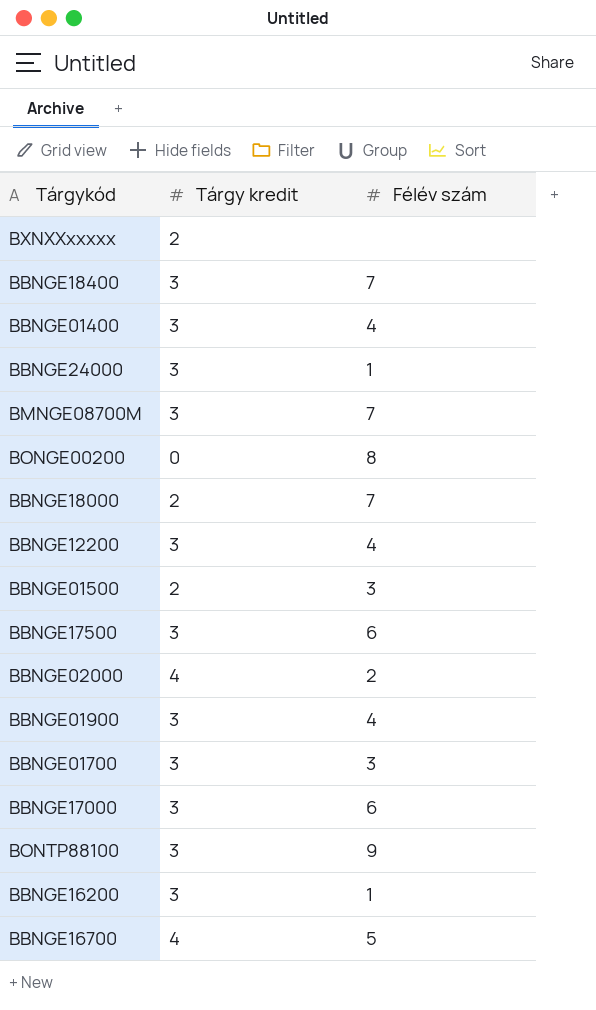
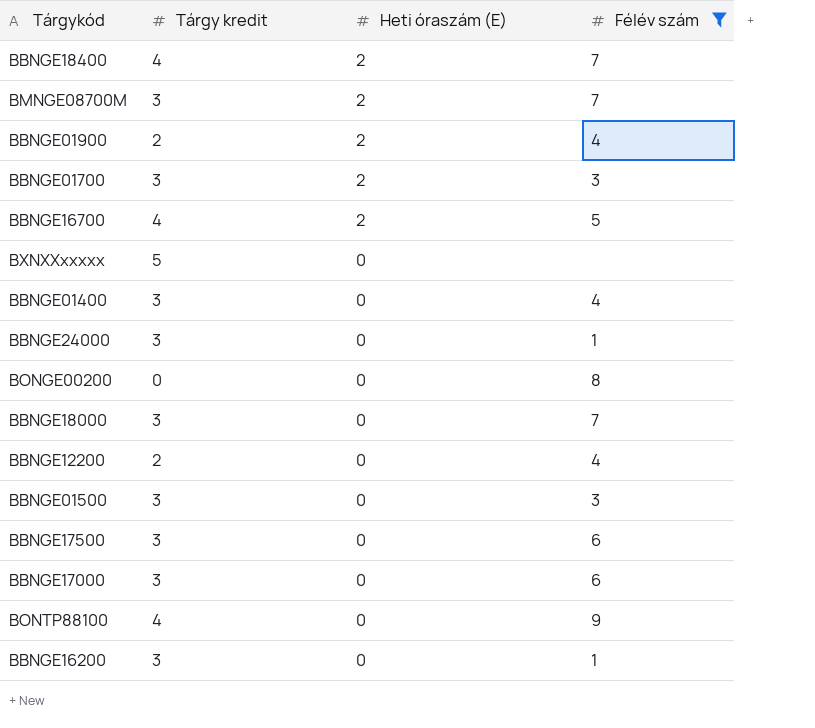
filter: none -> Félév szám != 2
row order: none -> Heti óraszám (E) descending
column Heti óraszám (E) | position: none -> 3
BBNGE18400 | Tárgy kredit: 3 -> 4
BBNGE01900 | Tárgy kredit: 3 -> 2
BXNXXxxxxx | Tárgy kredit: 2 -> 5
BBNGE18000 | Tárgy kredit: 2 -> 3
BBNGE12200 | Tárgy kredit: 3 -> 2
BBNGE01500 | Tárgy kredit: 2 -> 3
BONTP88100 | Tárgy kredit: 3 -> 4

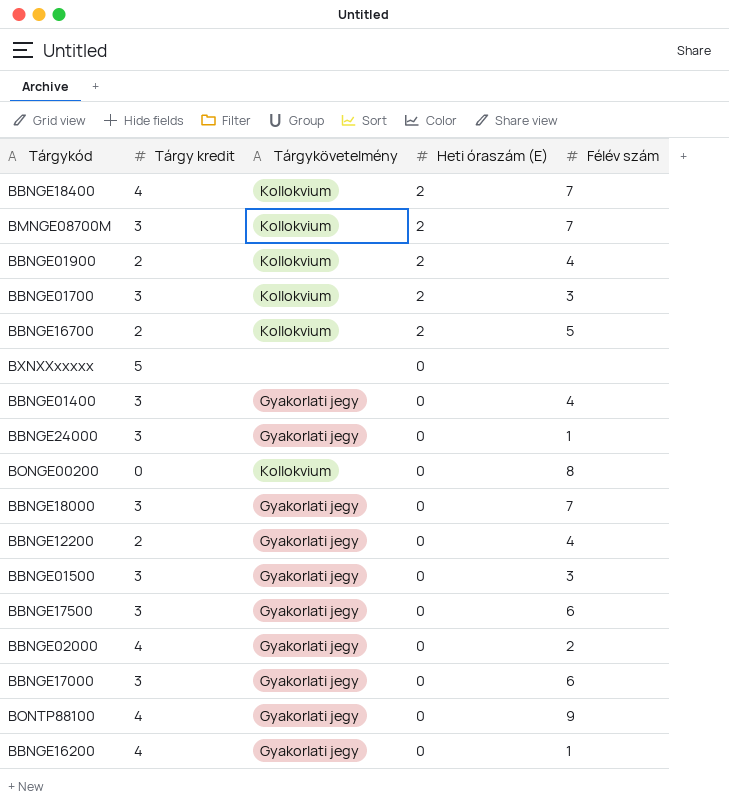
filter: Félév szám != 2 -> none
column Tárgykövetelmény | position: none -> 3
BBNGE16700 | Tárgy kredit: 4 -> 2
BBNGE16200 | Tárgy kredit: 3 -> 4

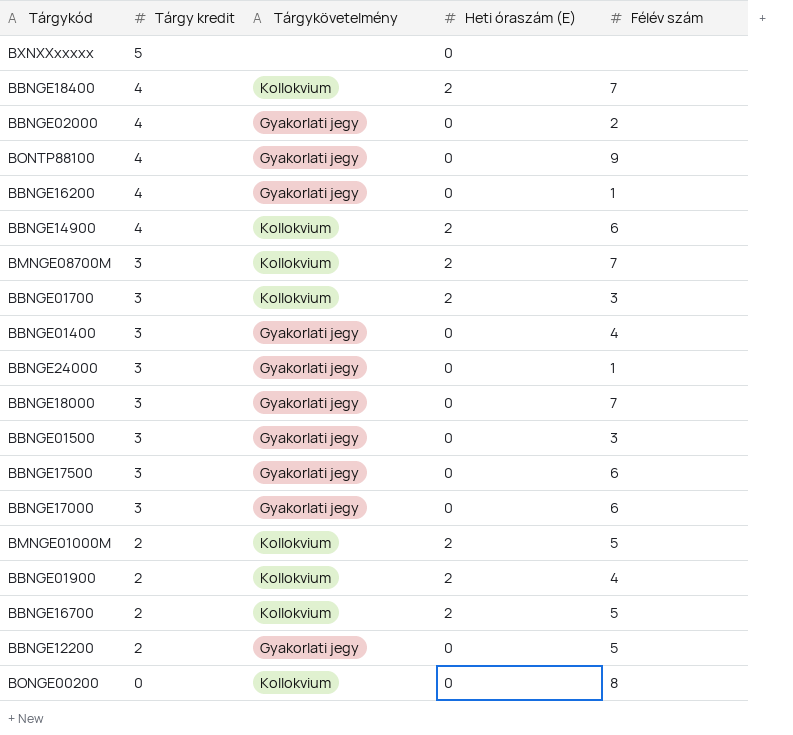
row order: Heti óraszám (E) descending -> Tárgy kredit descending
row BBNGE14900: none -> 4 | Kollokvium | 2 | 6
row BMNGE01000M: none -> 2 | Kollokvium | 2 | 5
BBNGE12200 | Félév szám: 4 -> 5

